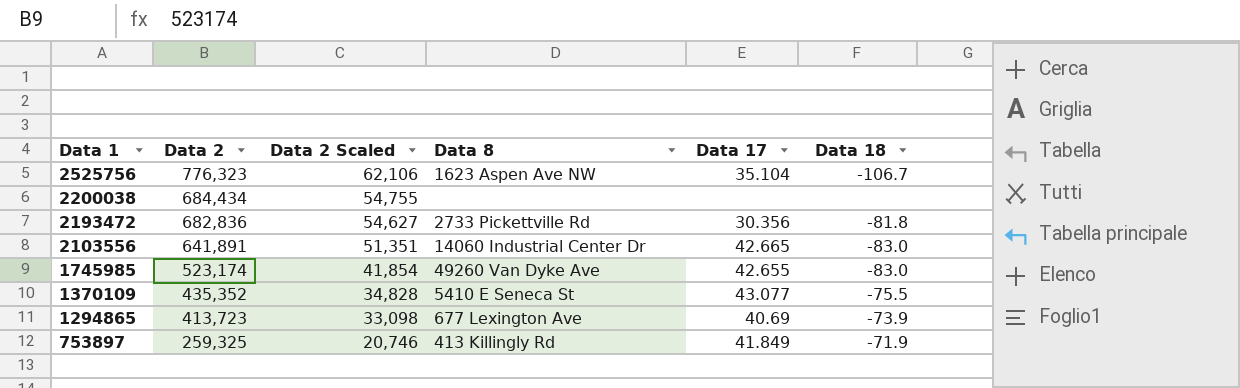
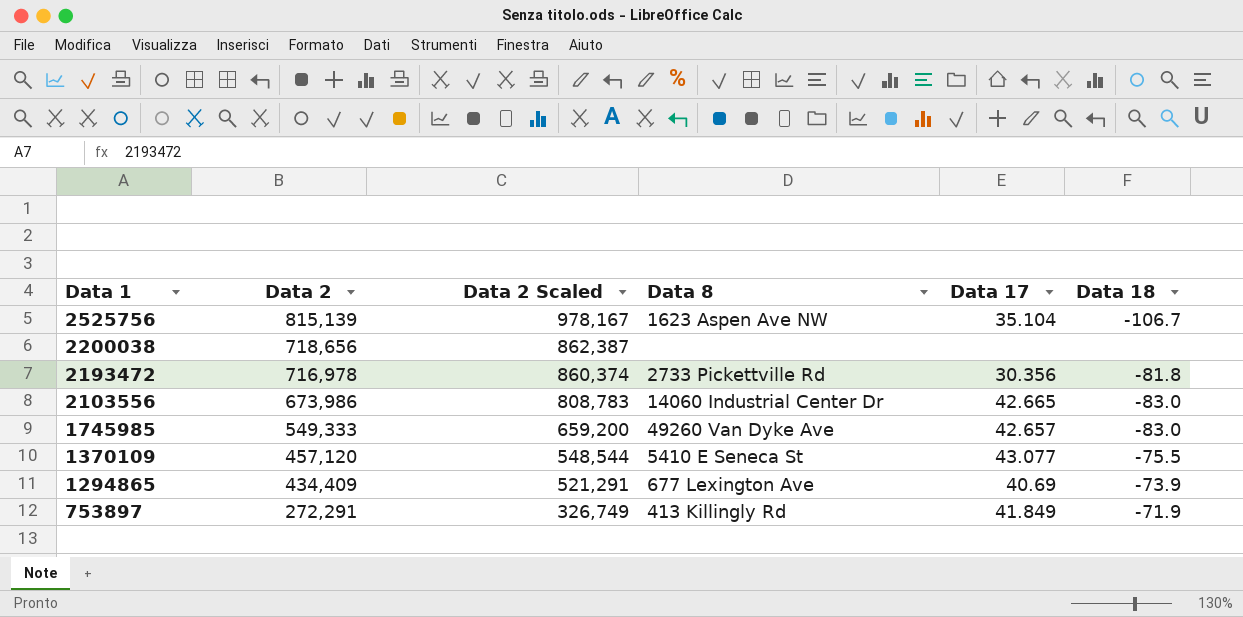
column Data 2 Scaled | formula: [Data 2] * 0.08 -> [Data 2] * 1.2
2525756 | Data 2: 776,323 -> 815,139
2200038 | Data 2: 684,434 -> 718,656
2193472 | Data 2: 682,836 -> 716,978
2103556 | Data 2: 641,891 -> 673,986
1745985 | Data 2: 523,174 -> 549,333
1745985 | Data 17: 42.655 -> 42.657
1370109 | Data 2: 435,352 -> 457,120
1294865 | Data 2: 413,723 -> 434,409
753897 | Data 2: 259,325 -> 272,291

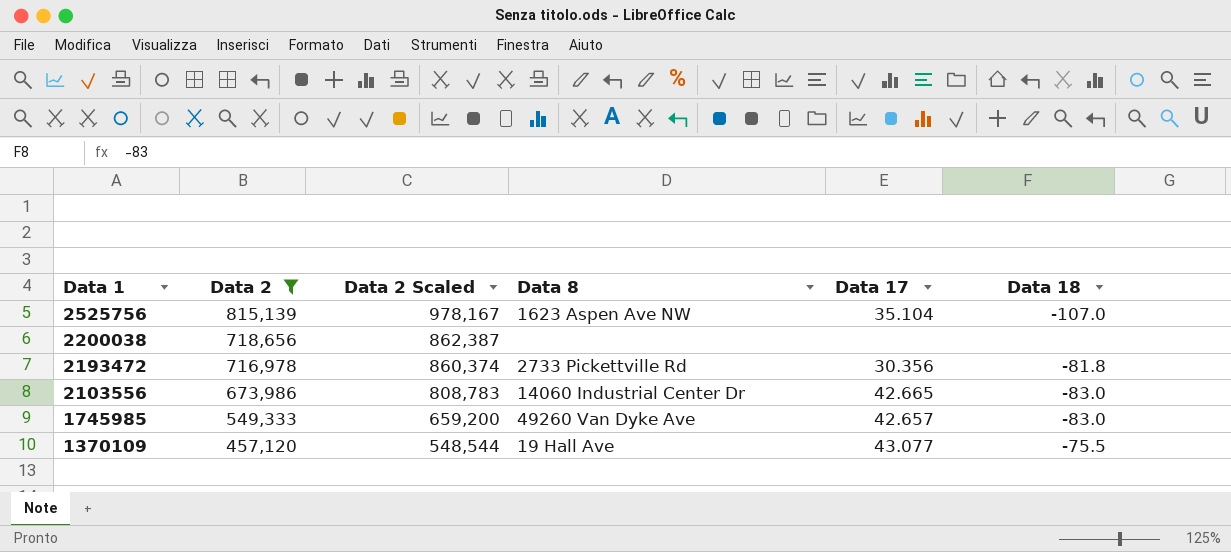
filter: none -> Data 2 >= 457,120
2525756 | Data 18: -106.7 -> -107.0
1370109 | Data 8: 5410 E Seneca St -> 19 Hall Ave

